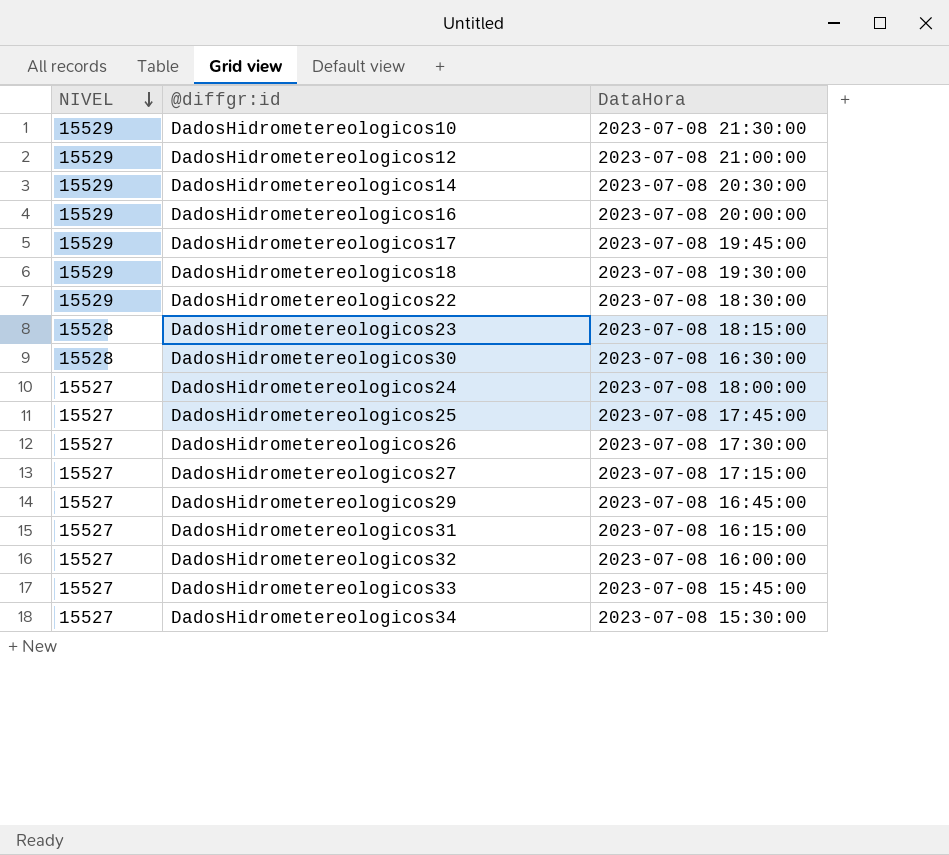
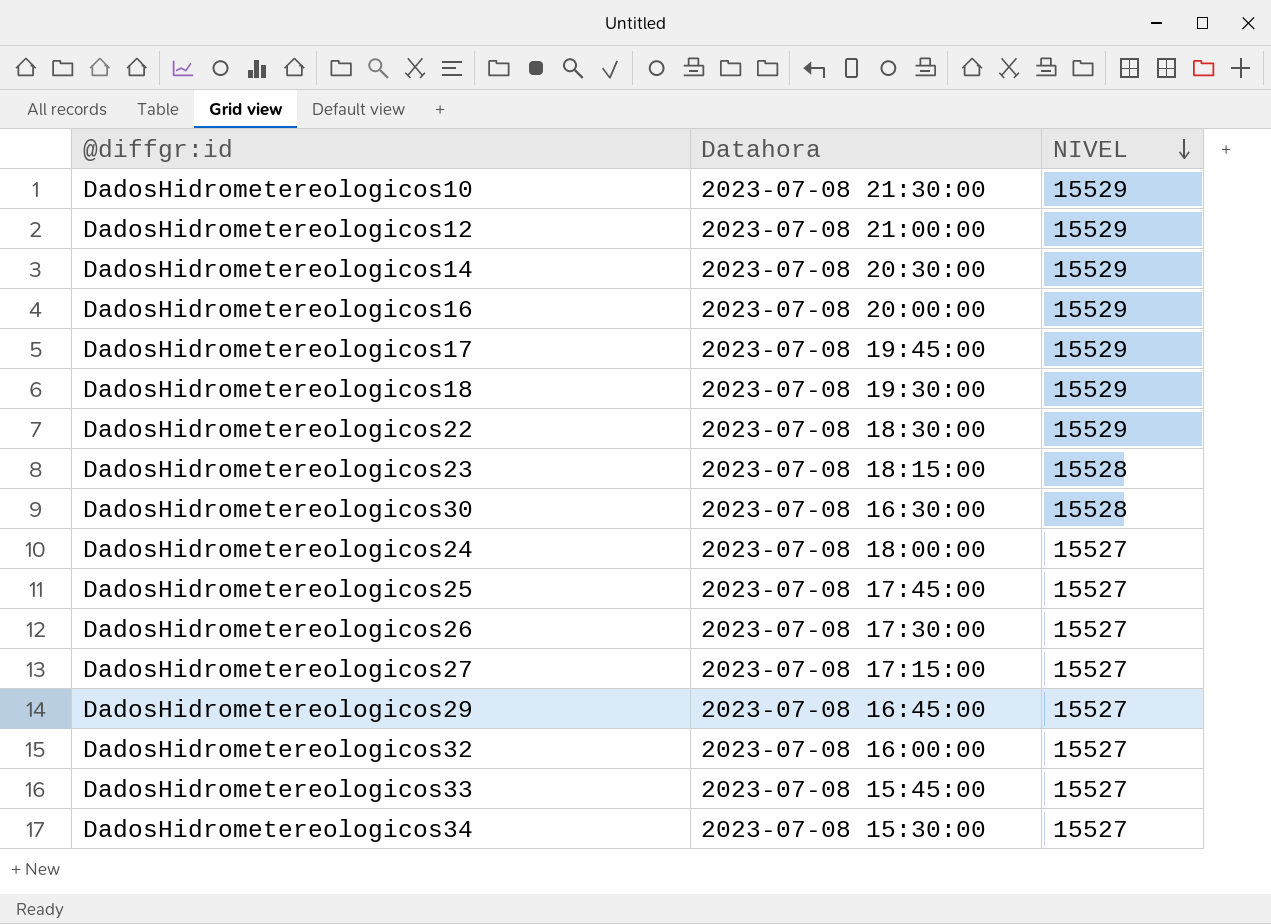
column name: DataHora -> Datahora
column NIVEL | position: 1 -> 3
row DadosHidrometereologicos31: 15527 | 2023-07-08 16:15:00 -> none

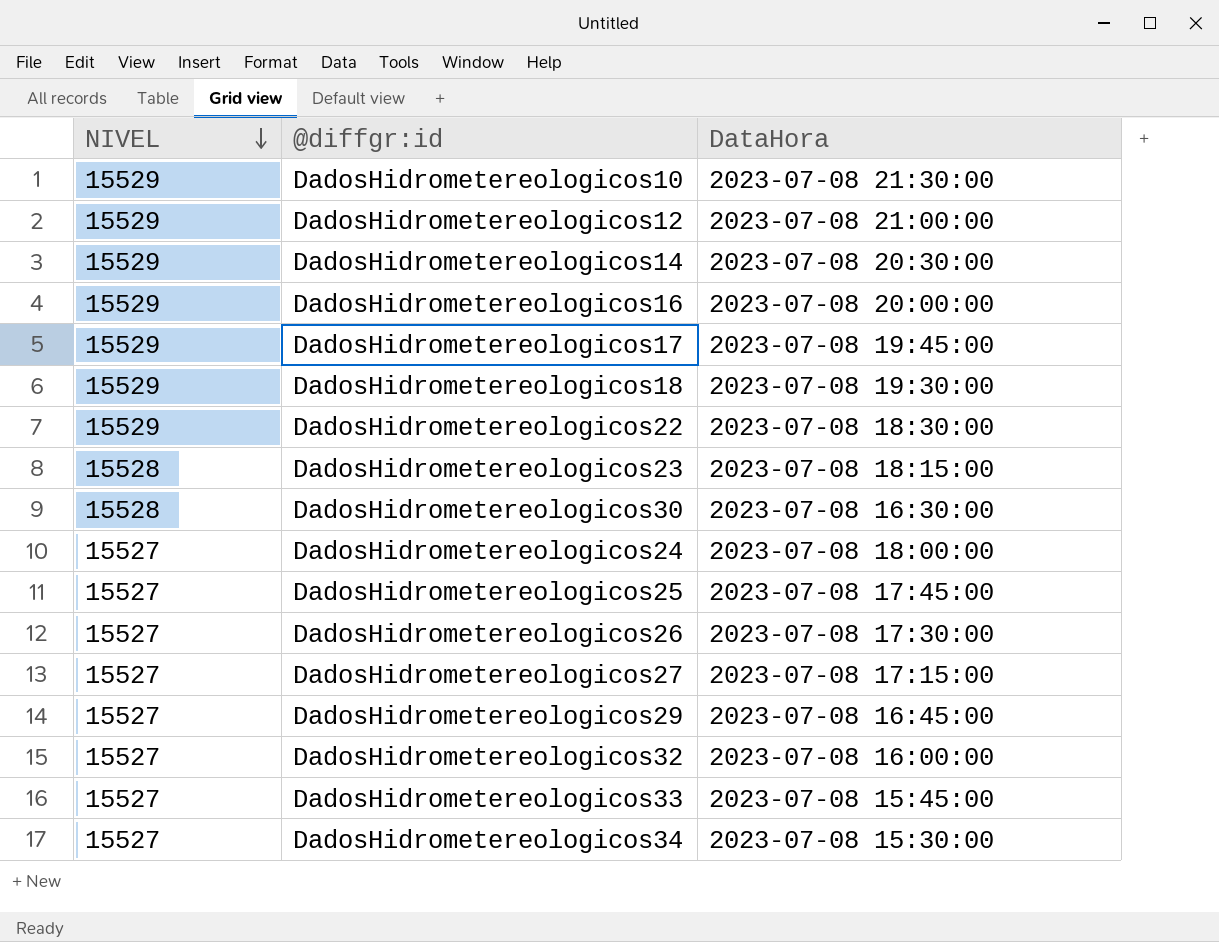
column NIVEL | position: 3 -> 1
column name: Datahora -> DataHora

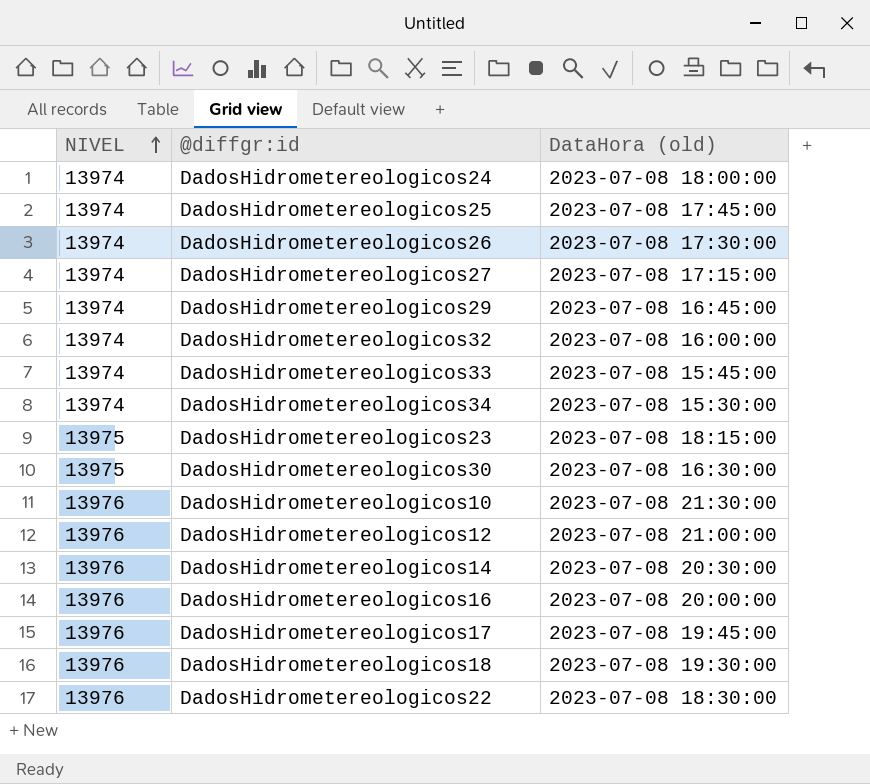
row order: NIVEL descending -> NIVEL ascending
column name: DataHora -> DataHora (old)
DadosHidrometereologicos24 | NIVEL: 15527 -> 13974
DadosHidrometereologicos25 | NIVEL: 15527 -> 13974
DadosHidrometereologicos26 | NIVEL: 15527 -> 13974
DadosHidrometereologicos27 | NIVEL: 15527 -> 13974
DadosHidrometereologicos29 | NIVEL: 15527 -> 13974
DadosHidrometereologicos32 | NIVEL: 15527 -> 13974
DadosHidrometereologicos33 | NIVEL: 15527 -> 13974
DadosHidrometereologicos34 | NIVEL: 15527 -> 13974
DadosHidrometereologicos23 | NIVEL: 15528 -> 13975
DadosHidrometereologicos30 | NIVEL: 15528 -> 13975
DadosHidrometereologicos10 | NIVEL: 15529 -> 13976
DadosHidrometereologicos12 | NIVEL: 15529 -> 13976
DadosHidrometereologicos14 | NIVEL: 15529 -> 13976
DadosHidrometereologicos16 | NIVEL: 15529 -> 13976
DadosHidrometereologicos17 | NIVEL: 15529 -> 13976
DadosHidrometereologicos18 | NIVEL: 15529 -> 13976
DadosHidrometereologicos22 | NIVEL: 15529 -> 13976

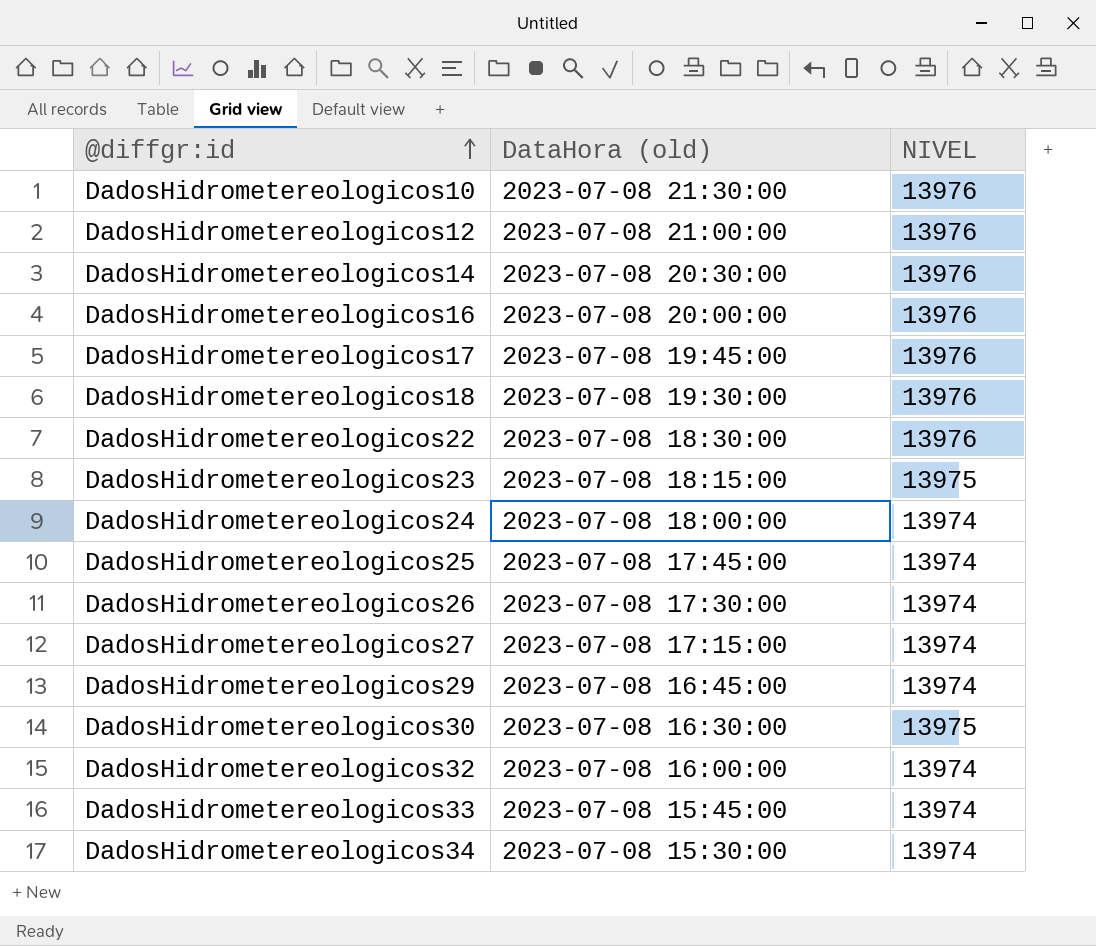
row order: NIVEL ascending -> @diffgr:id ascending
column NIVEL | position: 1 -> 3

